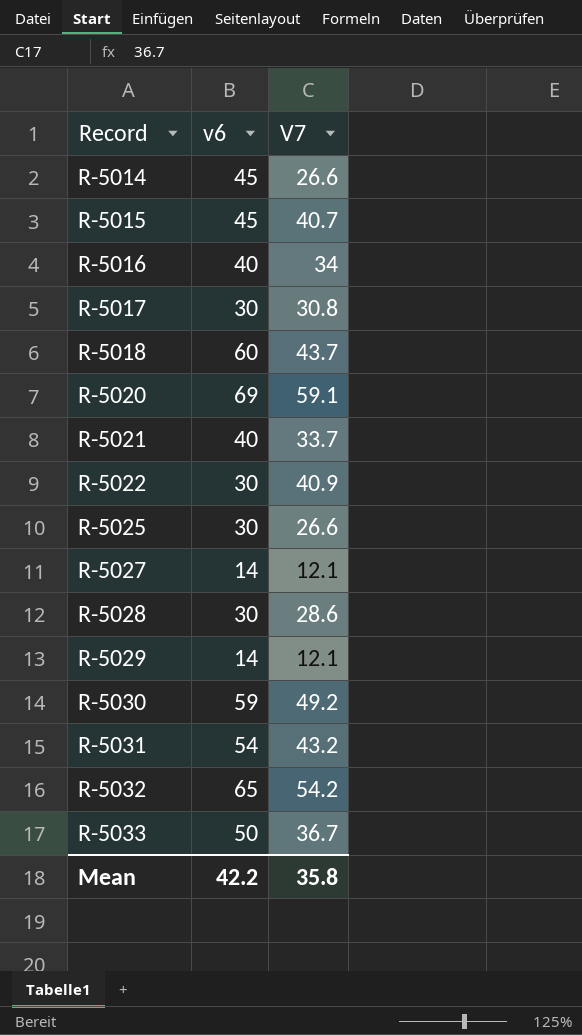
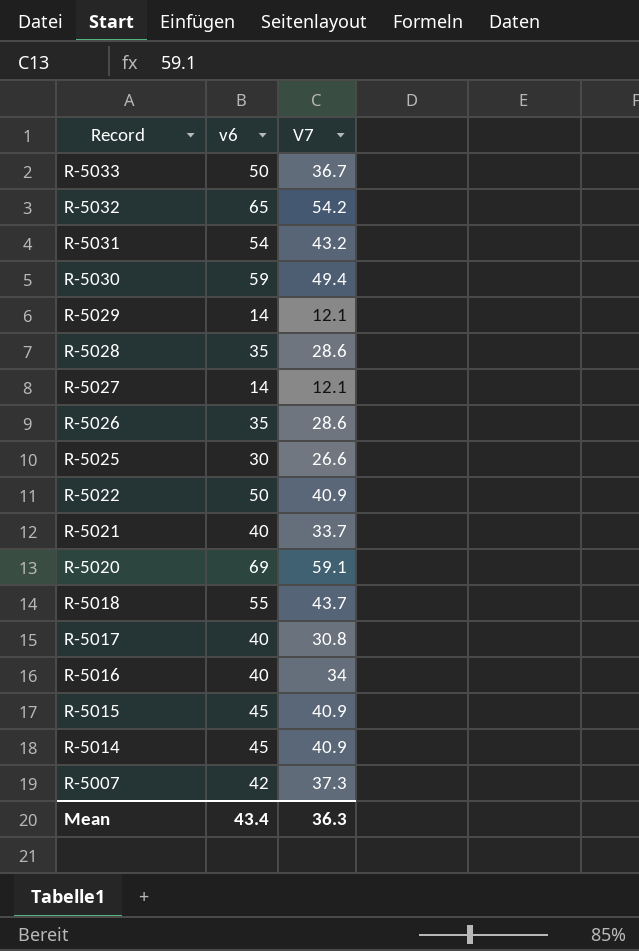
row order: Record ascending -> Record descending
R-5030 | V7: 49.2 -> 49.4
R-5028 | v6: 30 -> 35
row R-5026: none -> 35 | 28.6
R-5022 | v6: 30 -> 50
R-5018 | v6: 60 -> 55
R-5017 | v6: 30 -> 40
R-5015 | V7: 40.7 -> 40.9
R-5014 | V7: 26.6 -> 40.9
row R-5007: none -> 42 | 37.3
Mean | v6: 42.2 -> 43.4
Mean | V7: 35.8 -> 36.3

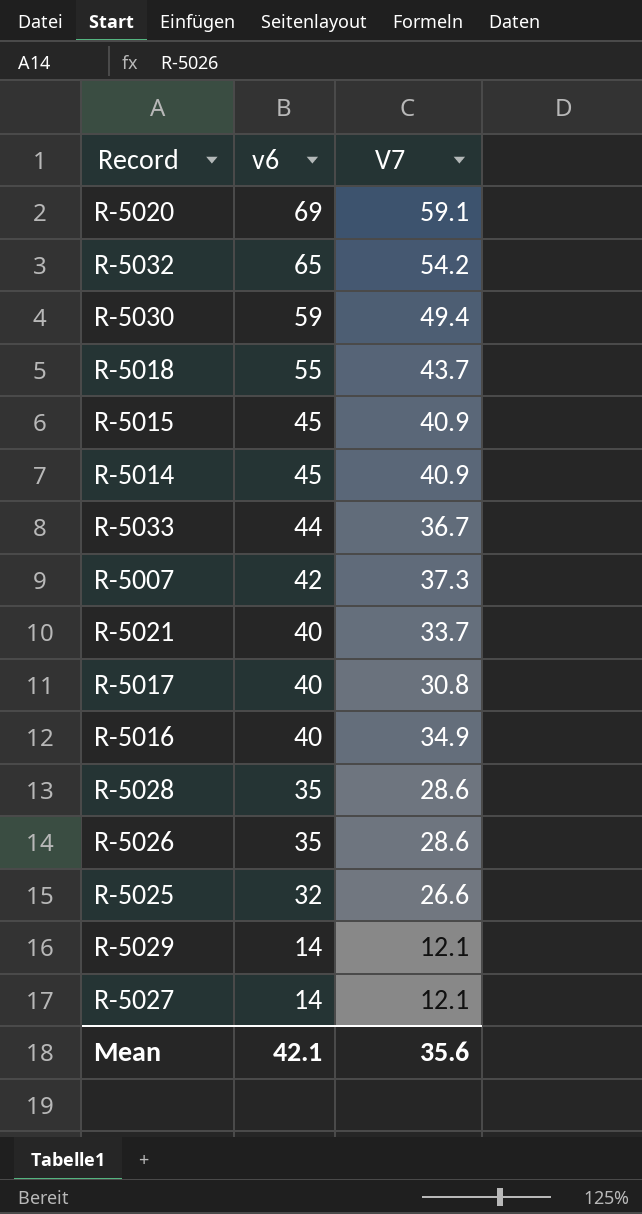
row order: Record descending -> v6 descending
row R-5031: 54 | 43.2 -> none
row R-5022: 50 | 40.9 -> none
R-5033 | v6: 50 -> 44
R-5016 | V7: 34 -> 34.9
R-5025 | v6: 30 -> 32
Mean | v6: 43.4 -> 42.1
Mean | V7: 36.3 -> 35.6

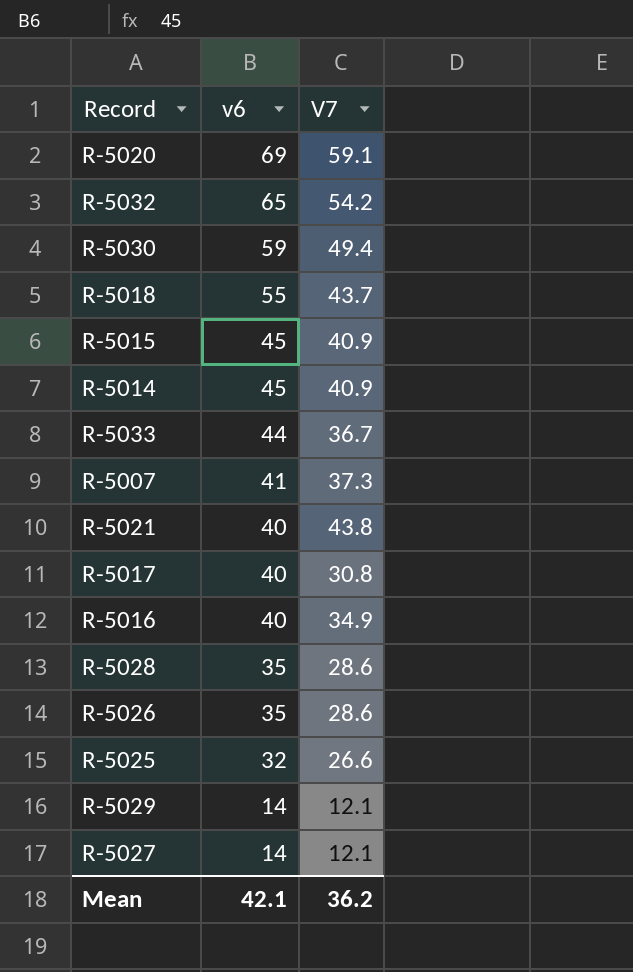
R-5007 | v6: 42 -> 41
R-5021 | V7: 33.7 -> 43.8
Mean | V7: 35.6 -> 36.2

